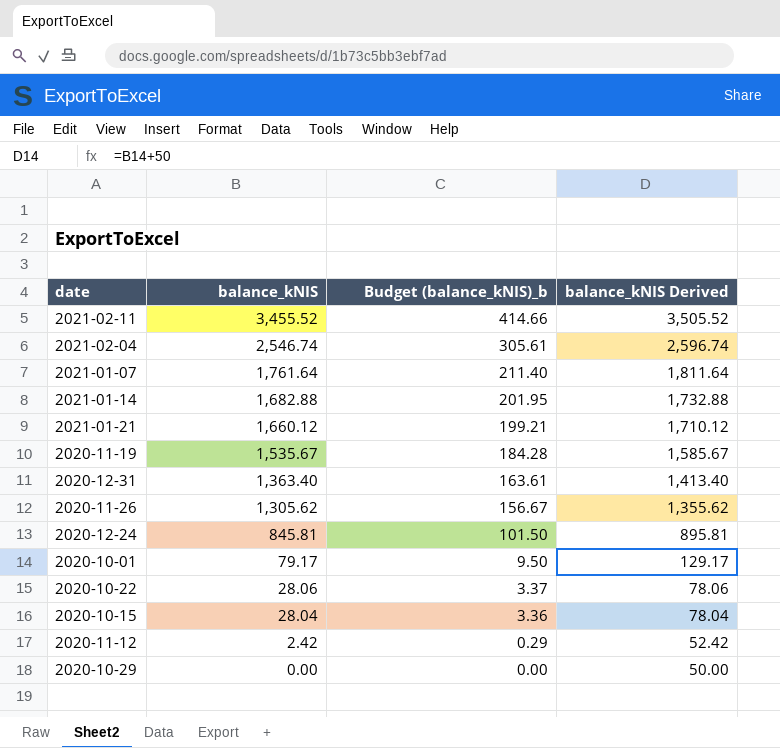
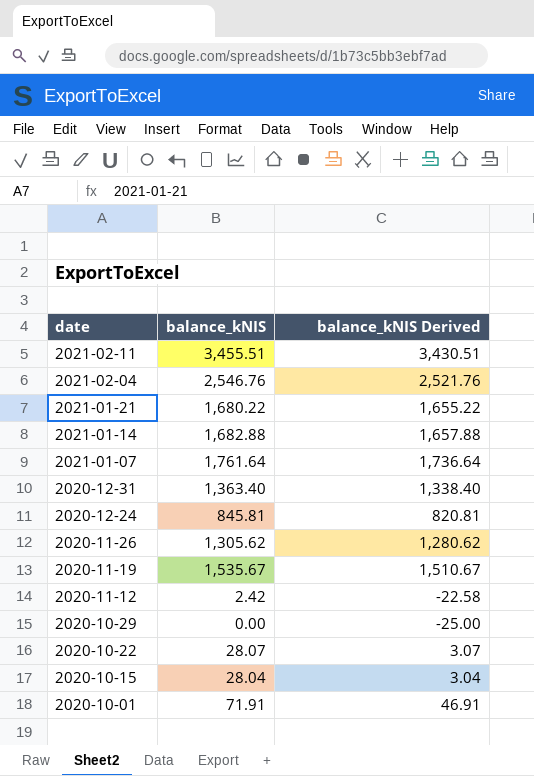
row order: balance_kNIS descending -> date descending
column Budget (balance_kNIS)_b | formula: [balance_kNIS] * 0.12 -> none
column balance_kNIS Derived | formula: [balance_kNIS] + 50 -> [balance_kNIS] - 25
2021-02-11 | balance_kNIS: 3,455.52 -> 3,455.51
2021-02-04 | balance_kNIS: 2,546.74 -> 2,546.76
2021-01-21 | balance_kNIS: 1,660.12 -> 1,680.22
2020-10-22 | balance_kNIS: 28.06 -> 28.07
2020-10-01 | balance_kNIS: 79.17 -> 71.91

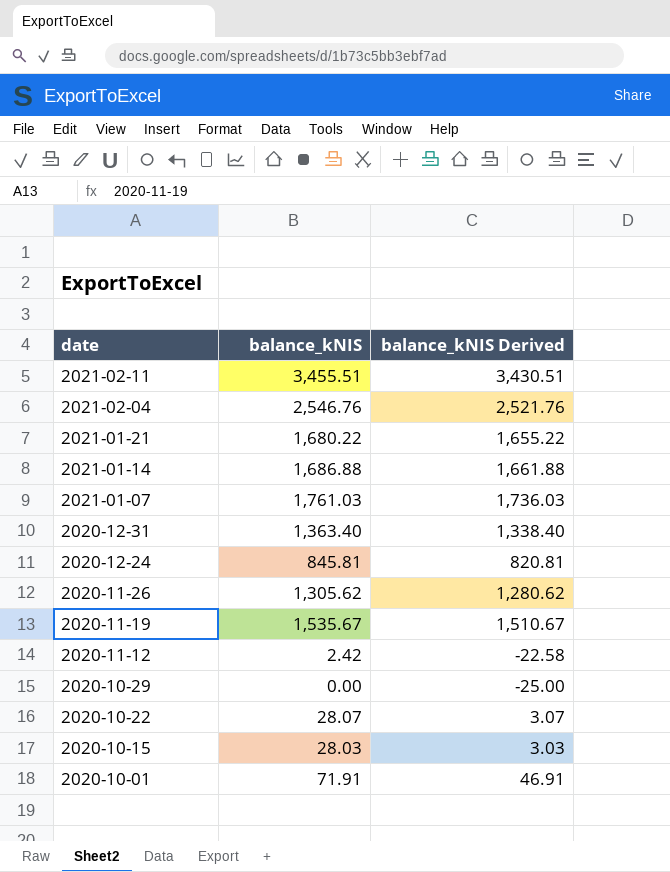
2021-01-14 | balance_kNIS: 1,682.88 -> 1,686.88
2021-01-14 | balance_kNIS Derived: 1,657.88 -> 1,661.88
2021-01-07 | balance_kNIS: 1,761.64 -> 1,761.03
2021-01-07 | balance_kNIS Derived: 1,736.64 -> 1,736.03
2020-10-15 | balance_kNIS: 28.04 -> 28.03
2020-10-15 | balance_kNIS Derived: 3.04 -> 3.03

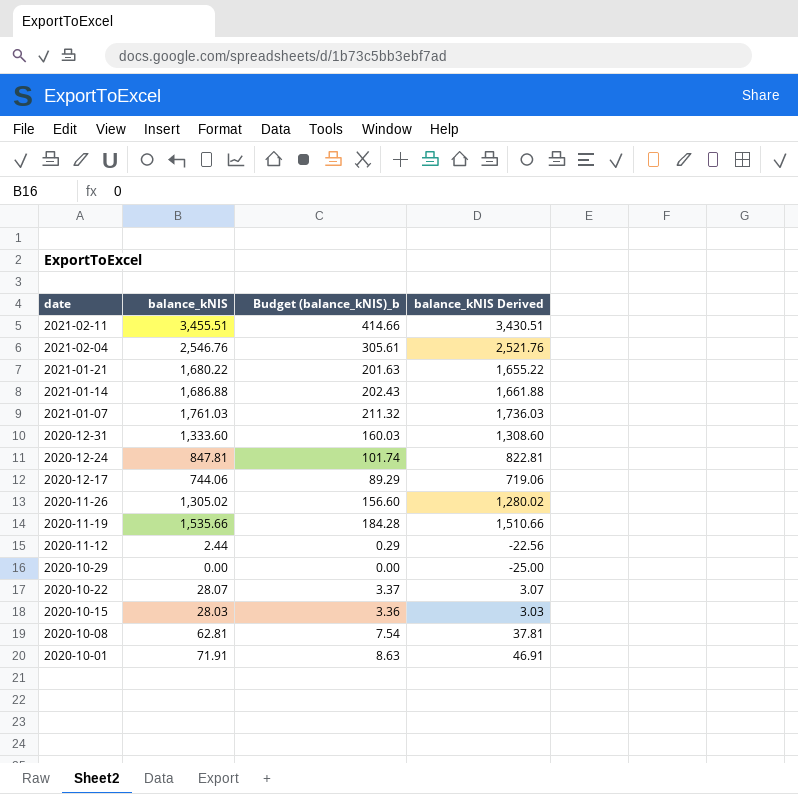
column Budget (balance_kNIS)_b | formula: none -> [balance_kNIS] * 0.12
2020-12-31 | balance_kNIS: 1,363.40 -> 1,333.60
2020-12-31 | balance_kNIS Derived: 1,338.40 -> 1,308.60
2020-12-24 | balance_kNIS: 845.81 -> 847.81
2020-12-24 | balance_kNIS Derived: 820.81 -> 822.81
row 2020-12-17: none -> 744.06 | 89.29 | 719.06
2020-11-26 | balance_kNIS: 1,305.62 -> 1,305.02
2020-11-26 | balance_kNIS Derived: 1,280.62 -> 1,280.02
2020-11-19 | balance_kNIS: 1,535.67 -> 1,535.66
2020-11-19 | balance_kNIS Derived: 1,510.67 -> 1,510.66
2020-11-12 | balance_kNIS: 2.42 -> 2.44
2020-11-12 | balance_kNIS Derived: -22.58 -> -22.56
row 2020-10-08: none -> 62.81 | 7.54 | 37.81

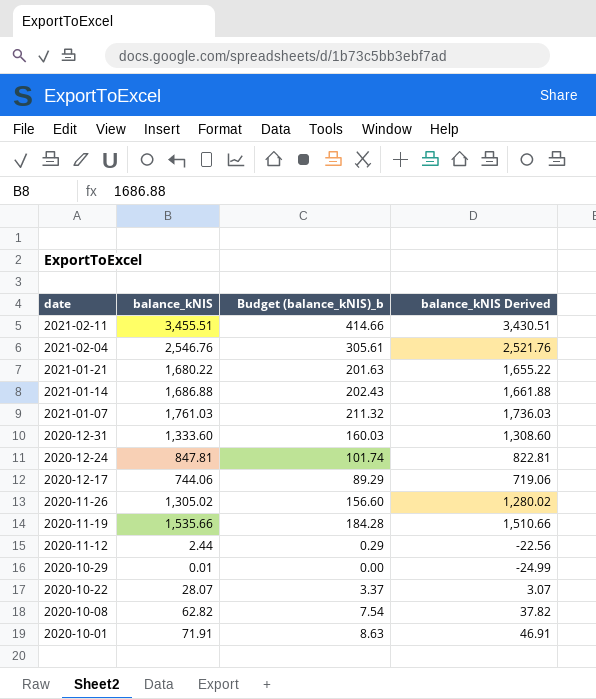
row 2020-10-15: 28.03 | 3.36 | 3.03 -> none
2020-10-29 | balance_kNIS: 0.00 -> 0.01
2020-10-29 | balance_kNIS Derived: -25.00 -> -24.99
2020-10-08 | balance_kNIS: 62.81 -> 62.82
2020-10-08 | balance_kNIS Derived: 37.81 -> 37.82

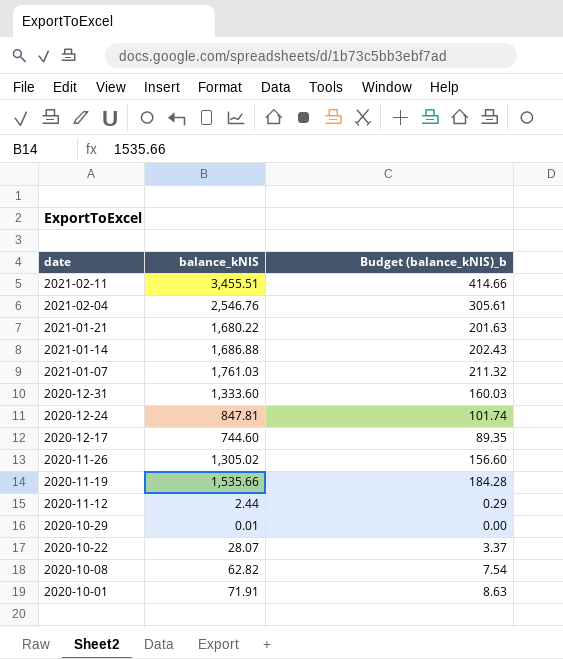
column balance_kNIS Derived | formula: [balance_kNIS] - 25 -> none
2020-12-17 | balance_kNIS: 744.06 -> 744.60
2020-12-17 | Budget (balance_kNIS)_b: 89.29 -> 89.35

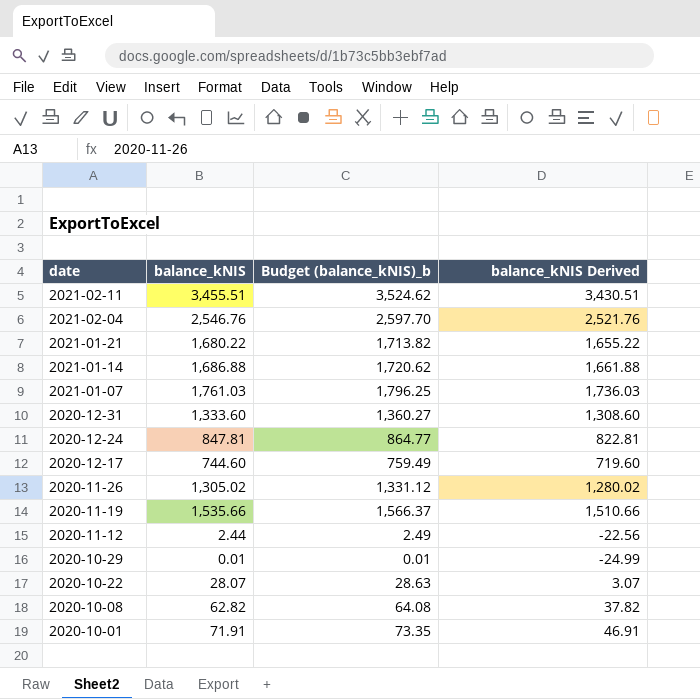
column Budget (balance_kNIS)_b | formula: [balance_kNIS] * 0.12 -> [balance_kNIS] * 1.02
column balance_kNIS Derived | formula: none -> [balance_kNIS] - 25

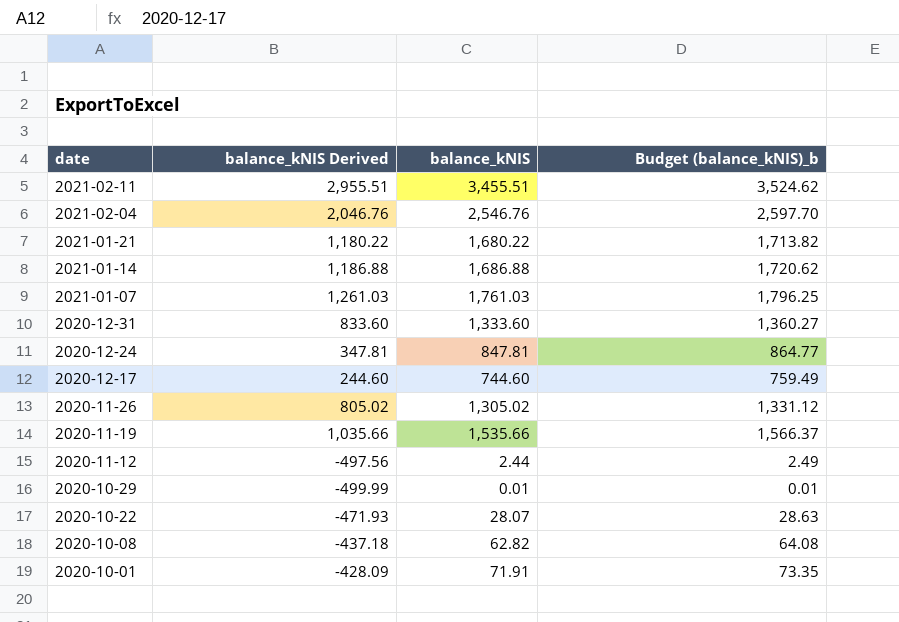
column balance_kNIS Derived | formula: [balance_kNIS] - 25 -> [balance_kNIS] - 500
column balance_kNIS Derived | position: 4 -> 2

